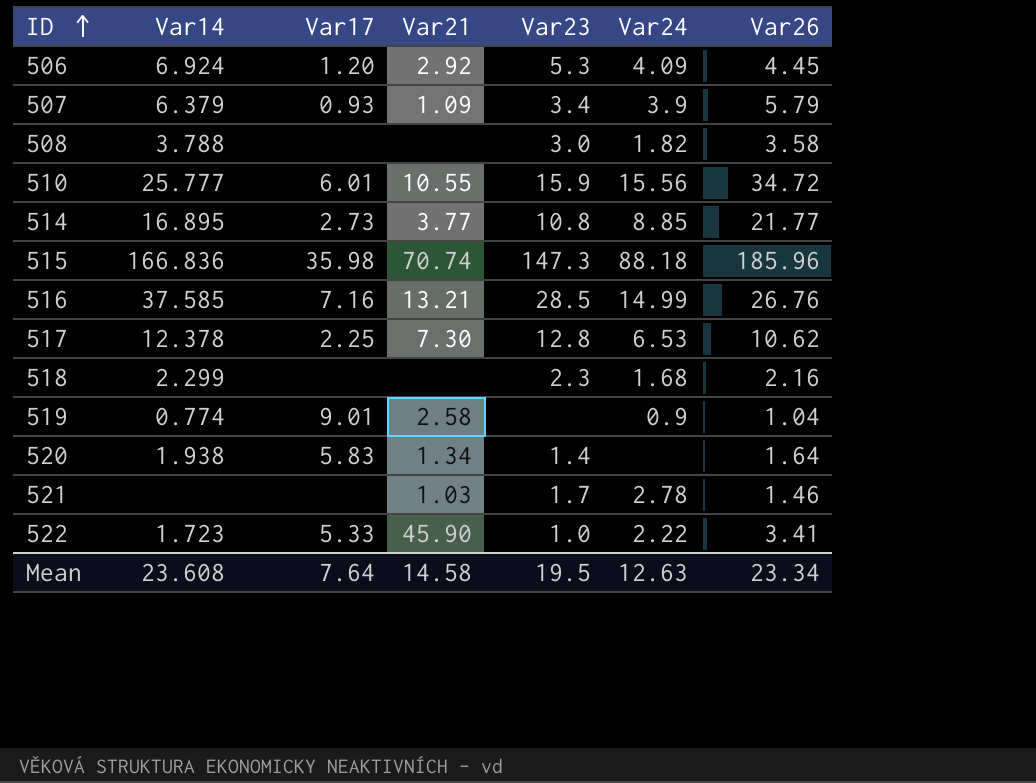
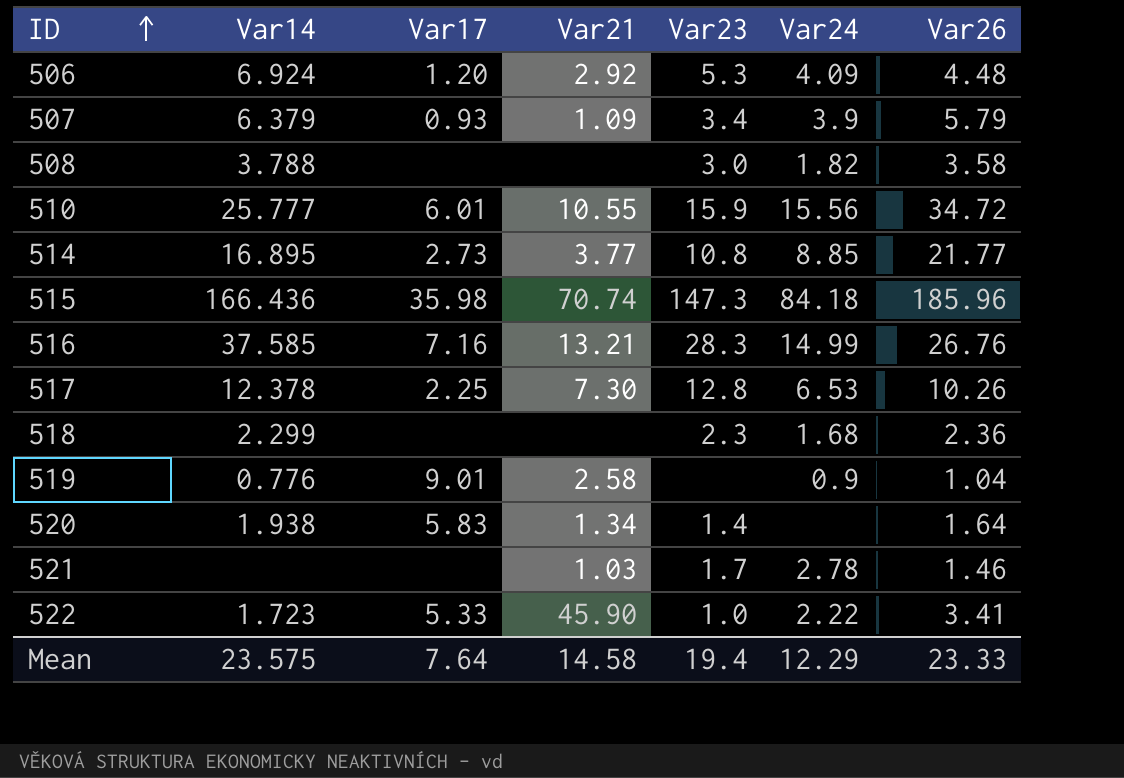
506 | Var26: 4.45 -> 4.48
515 | Var14: 166.836 -> 166.436
515 | Var24: 88.18 -> 84.18
516 | Var23: 28.5 -> 28.3
517 | Var26: 10.62 -> 10.26
518 | Var26: 2.16 -> 2.36
519 | Var14: 0.774 -> 0.776
Mean | Var14: 23.608 -> 23.575
Mean | Var23: 19.5 -> 19.4
Mean | Var24: 12.63 -> 12.29
Mean | Var26: 23.34 -> 23.33

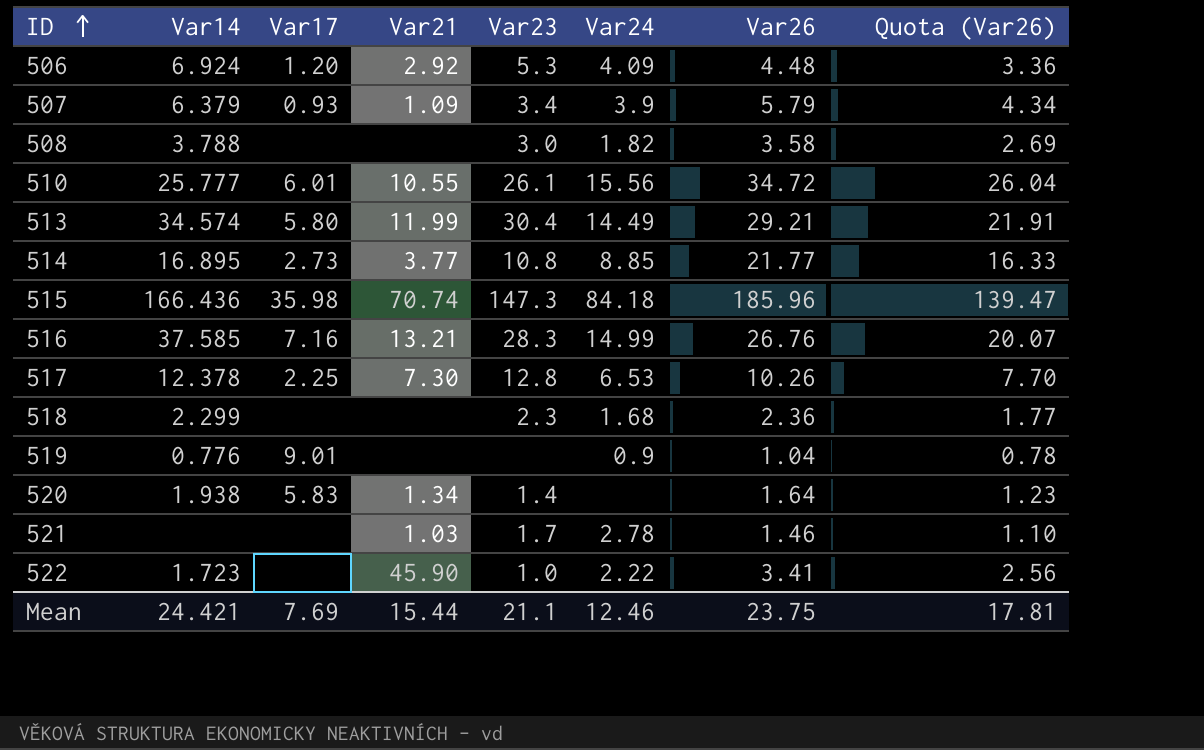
column Quota (Var26) | formula: none -> [Var26] * 0.75
510 | Var23: 15.9 -> 26.1
row 513: none -> 34.574 | 5.80 | 11.99 | 30.4 | 14.49 | 29.21 | 21.91
519 | Var21: 2.58 -> none
522 | Var17: 5.33 -> none
Mean | Var14: 23.575 -> 24.421
Mean | Var17: 7.64 -> 7.69
Mean | Var21: 14.58 -> 15.44
Mean | Var23: 19.4 -> 21.1
Mean | Var24: 12.29 -> 12.46
Mean | Var26: 23.33 -> 23.75

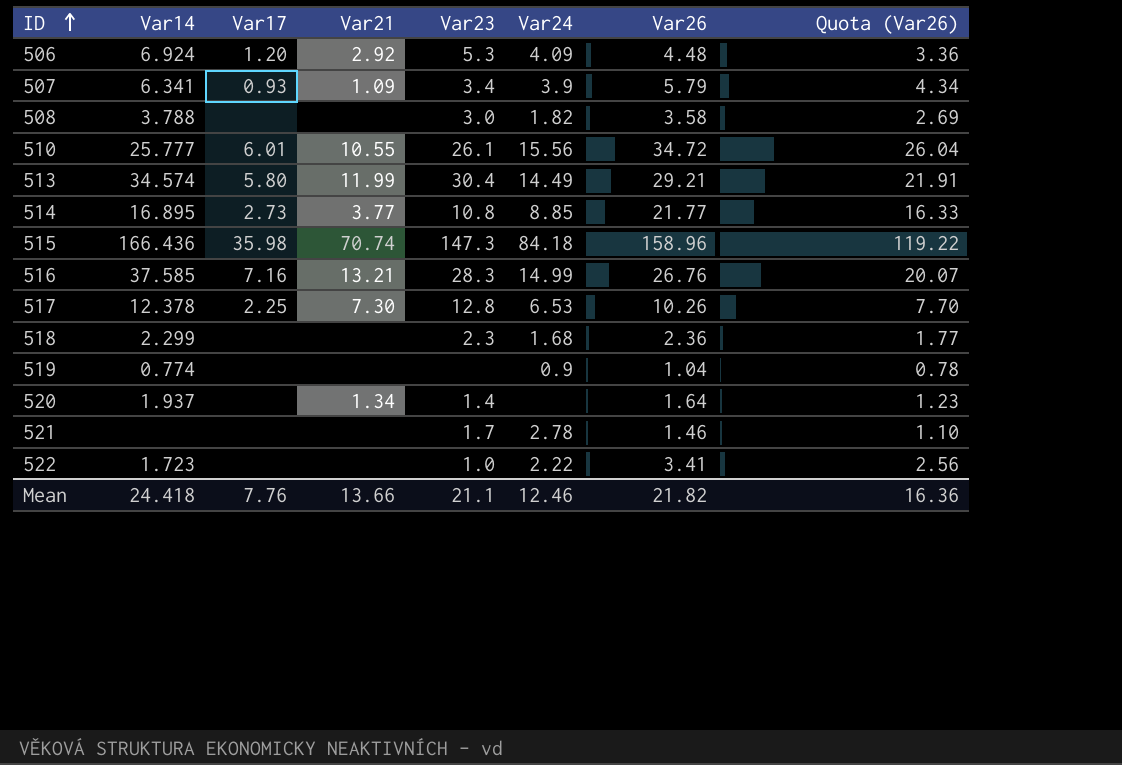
507 | Var14: 6.379 -> 6.341
515 | Var26: 185.96 -> 158.96
515 | Quota (Var26): 139.47 -> 119.22
519 | Var14: 0.776 -> 0.774
519 | Var17: 9.01 -> none
520 | Var14: 1.938 -> 1.937
520 | Var17: 5.83 -> none
521 | Var21: 1.03 -> none
522 | Var21: 45.90 -> none
Mean | Var14: 24.421 -> 24.418
Mean | Var17: 7.69 -> 7.76
Mean | Var21: 15.44 -> 13.66
Mean | Var26: 23.75 -> 21.82
Mean | Quota (Var26): 17.81 -> 16.36

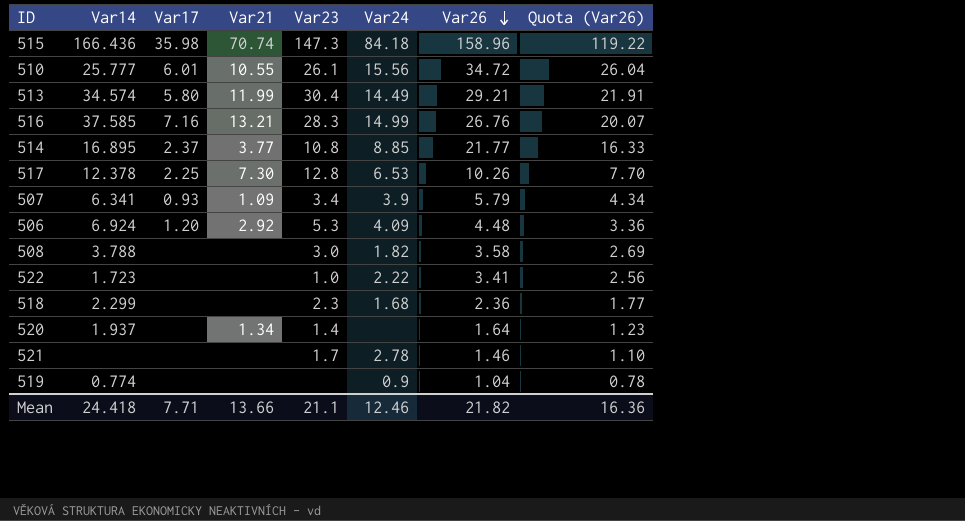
row order: ID ascending -> Var26 descending
514 | Var17: 2.73 -> 2.37
Mean | Var17: 7.76 -> 7.71

